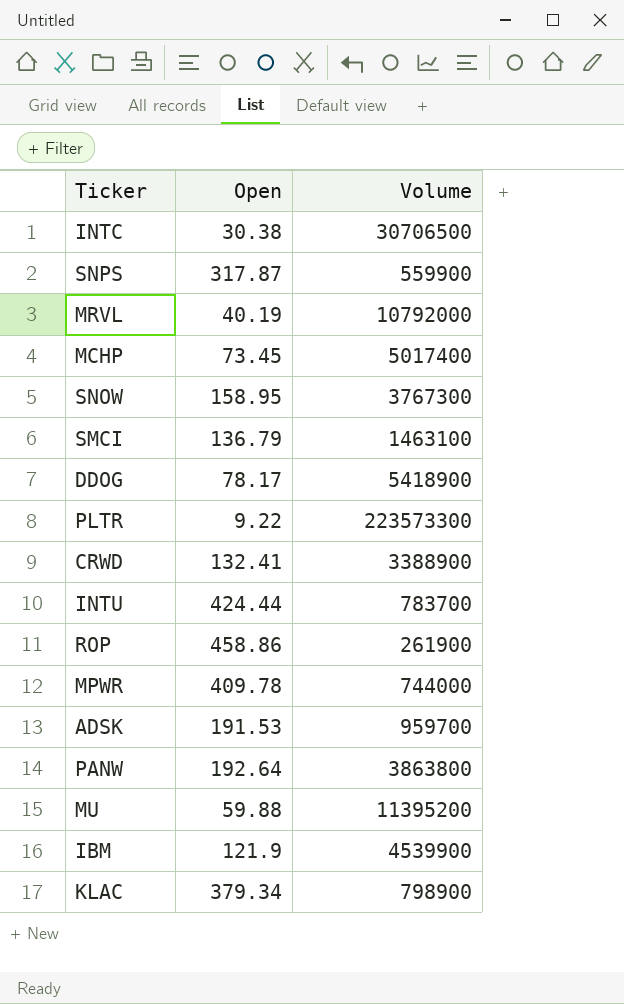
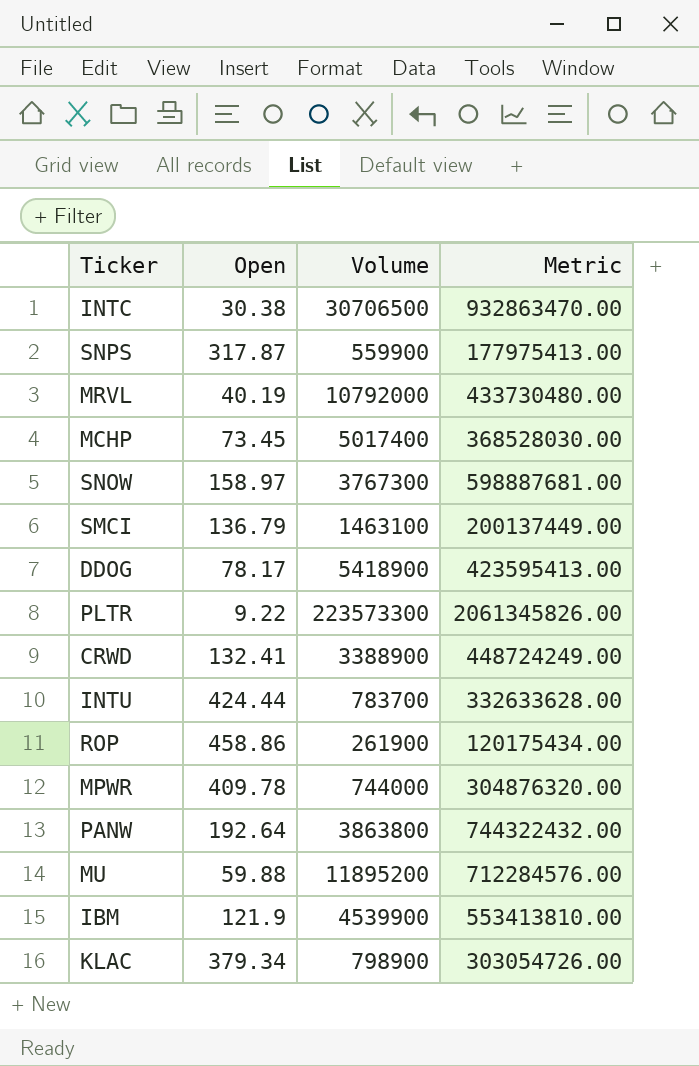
column Metric | formula: none -> [Open] * [Volume]
row ADSK: 191.53 | 959700 -> none
SNOW | Open: 158.95 -> 158.97
MU | Volume: 11395200 -> 11895200

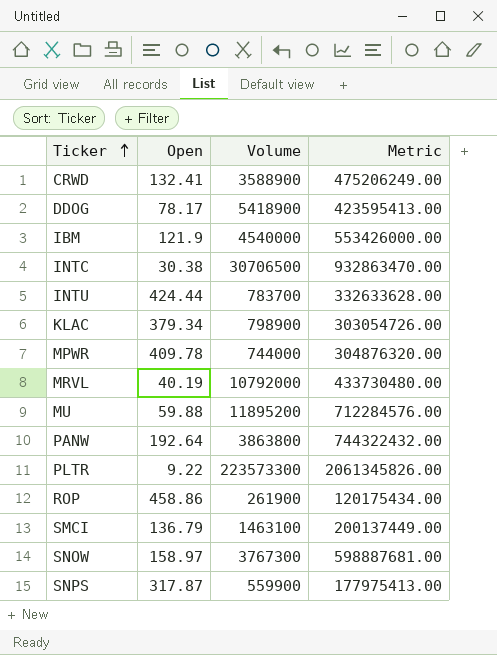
row order: none -> Ticker ascending
row MCHP: 73.45 | 5017400 | 368528030.00 -> none
CRWD | Volume: 3388900 -> 3588900
CRWD | Metric: 448724249.00 -> 475206249.00
IBM | Volume: 4539900 -> 4540000
IBM | Metric: 553413810.00 -> 553426000.00

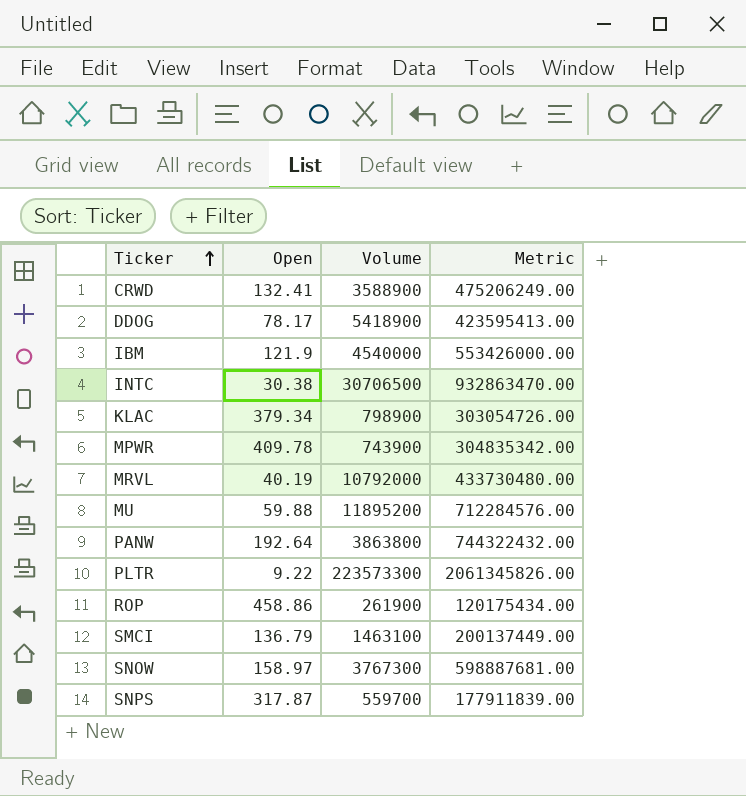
row INTU: 424.44 | 783700 | 332633628.00 -> none
MPWR | Volume: 744000 -> 743900
MPWR | Metric: 304876320.00 -> 304835342.00
SNPS | Volume: 559900 -> 559700
SNPS | Metric: 177975413.00 -> 177911839.00

